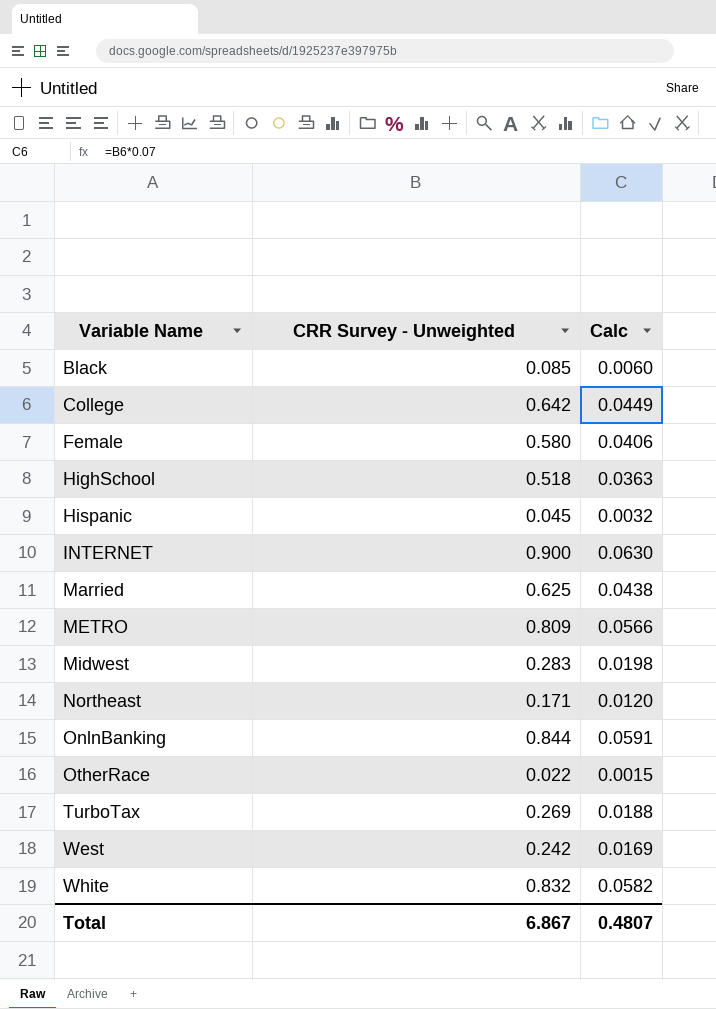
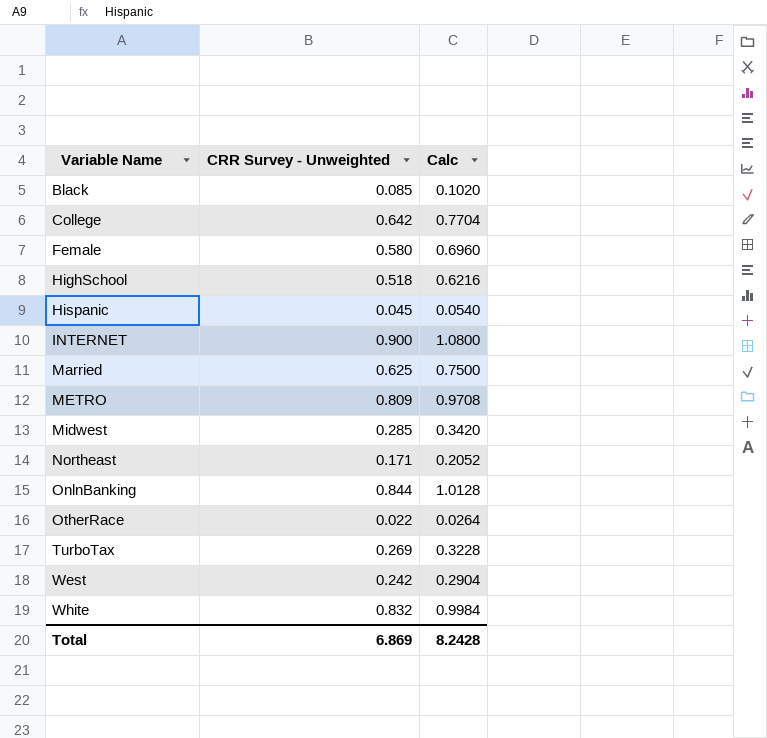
column Calc | formula: [CRR Survey - Unweighted] * 0.07 -> [CRR Survey - Unweighted] * 1.2
Midwest | CRR Survey - Unweighted: 0.283 -> 0.285
Total | CRR Survey - Unweighted: 6.867 -> 6.869
Total | Calc: 0.4807 -> 8.2428

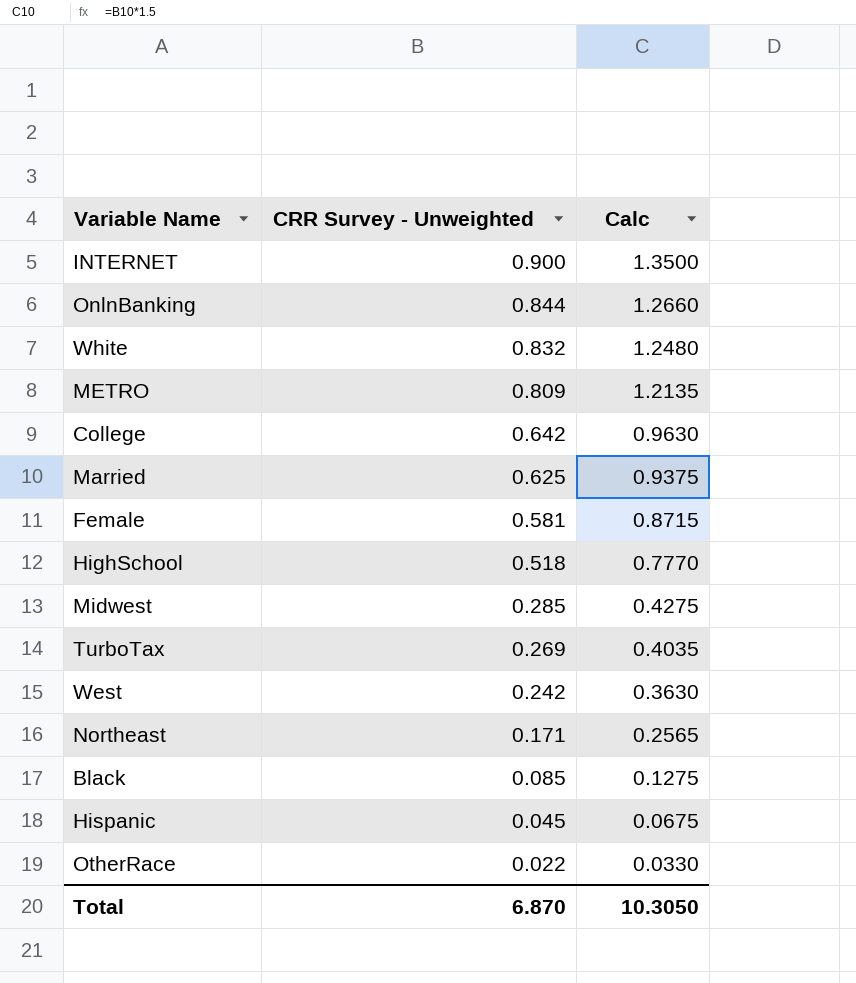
row order: Variable Name ascending -> CRR Survey - Unweighted descending
column Calc | formula: [CRR Survey - Unweighted] * 1.2 -> [CRR Survey - Unweighted] * 1.5
Female | CRR Survey - Unweighted: 0.580 -> 0.581
Total | CRR Survey - Unweighted: 6.869 -> 6.870
Total | Calc: 8.2428 -> 10.3050

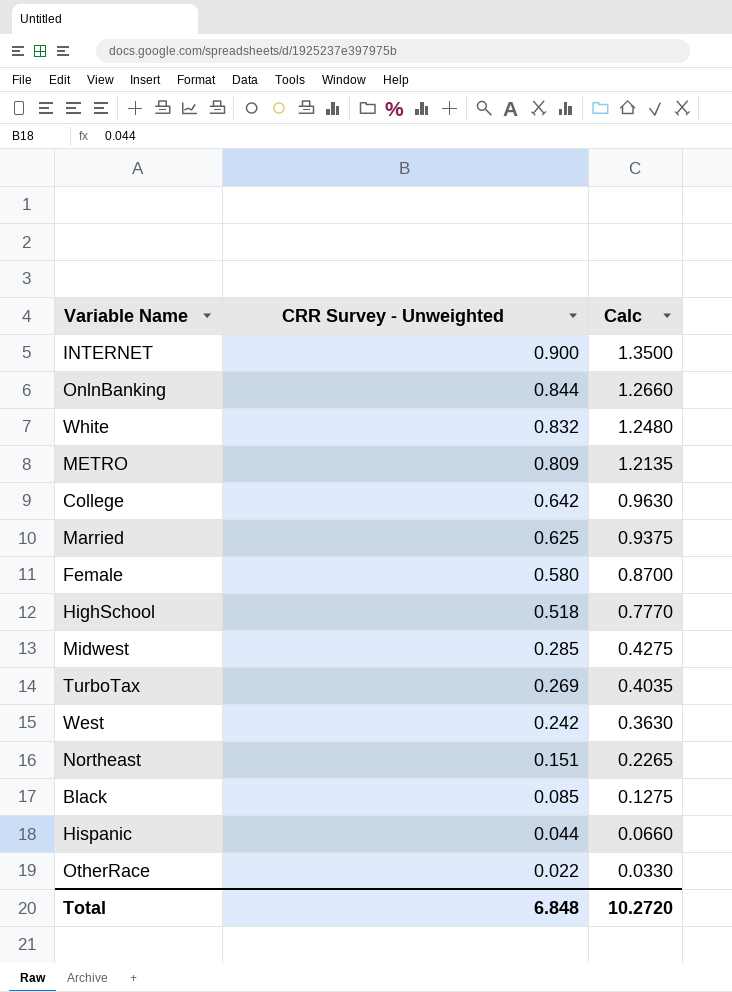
Female | CRR Survey - Unweighted: 0.581 -> 0.580
Female | Calc: 0.8715 -> 0.8700
Northeast | CRR Survey - Unweighted: 0.171 -> 0.151
Northeast | Calc: 0.2565 -> 0.2265
Hispanic | CRR Survey - Unweighted: 0.045 -> 0.044
Hispanic | Calc: 0.0675 -> 0.0660
Total | CRR Survey - Unweighted: 6.870 -> 6.848
Total | Calc: 10.3050 -> 10.2720

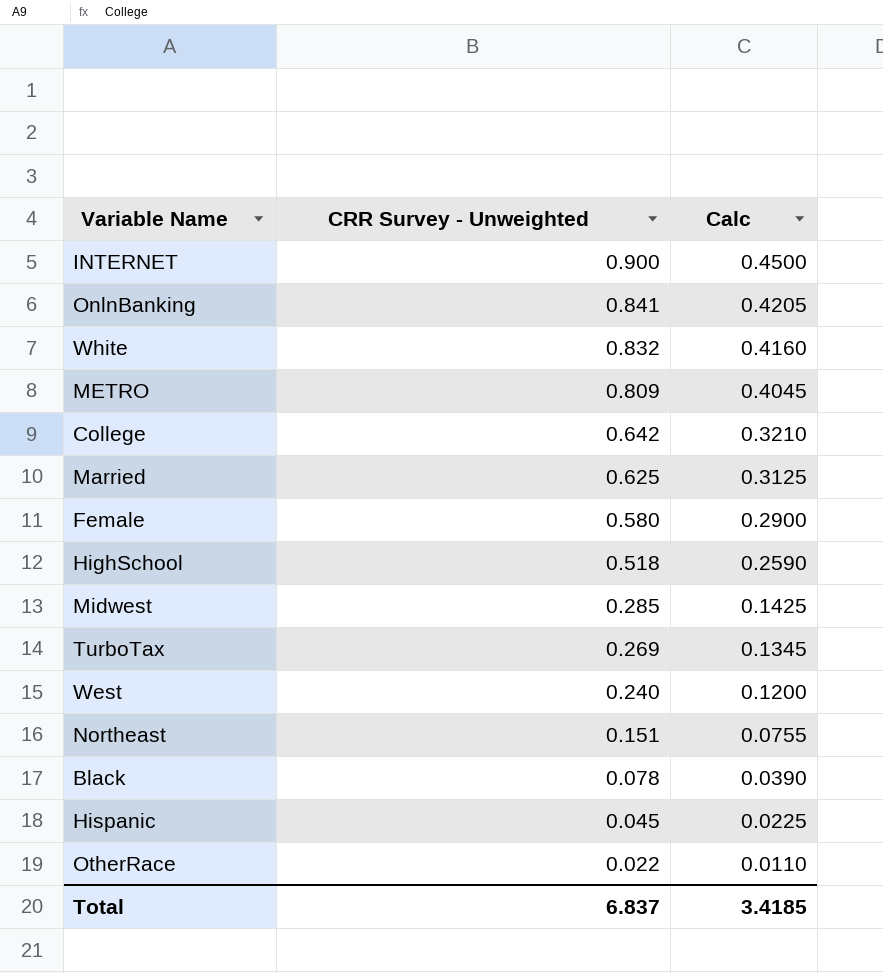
column Calc | formula: [CRR Survey - Unweighted] * 1.5 -> [CRR Survey - Unweighted] * 0.5
OnlnBanking | CRR Survey - Unweighted: 0.844 -> 0.841
West | CRR Survey - Unweighted: 0.242 -> 0.240
Black | CRR Survey - Unweighted: 0.085 -> 0.078
Hispanic | CRR Survey - Unweighted: 0.044 -> 0.045
Total | CRR Survey - Unweighted: 6.848 -> 6.837
Total | Calc: 10.2720 -> 3.4185

